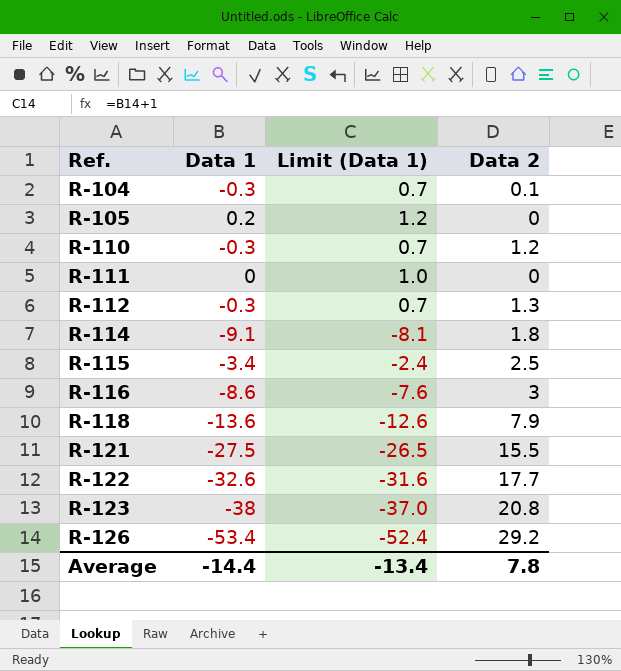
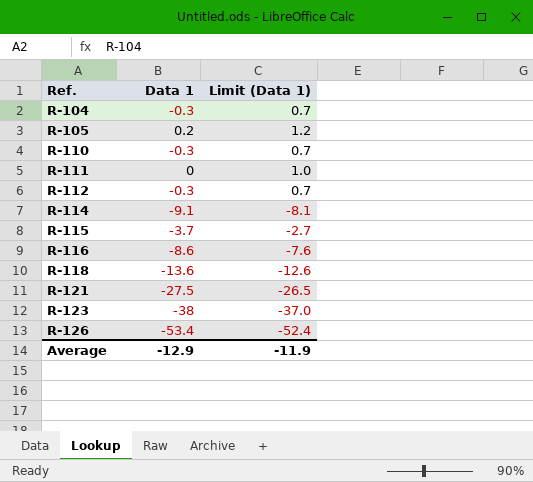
column Data 2 | position: 4 -> none
row R-122: -32.6 | -31.6 | 17.7 -> none
R-115 | Data 1: -3.4 -> -3.7
R-115 | Limit (Data 1): -2.4 -> -2.7
Average | Data 1: -14.4 -> -12.9
Average | Limit (Data 1): -13.4 -> -11.9

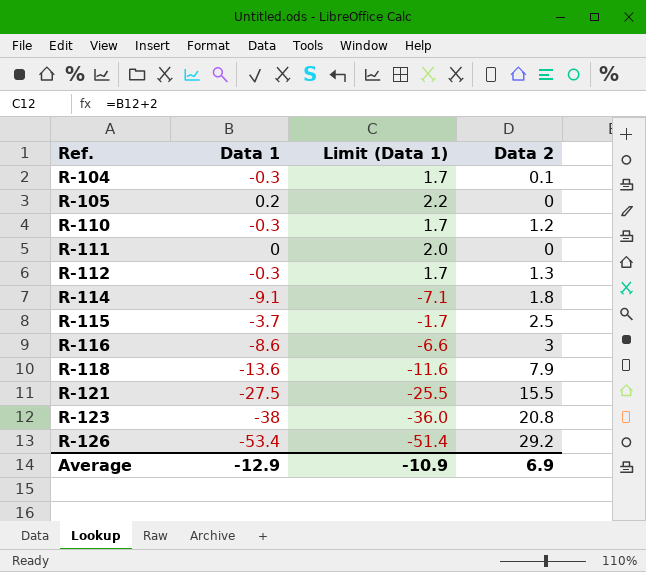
column Limit (Data 1) | formula: [Data 1] + 1 -> [Data 1] + 2
column Data 2 | position: none -> 4
Average | Limit (Data 1): -11.9 -> -10.9

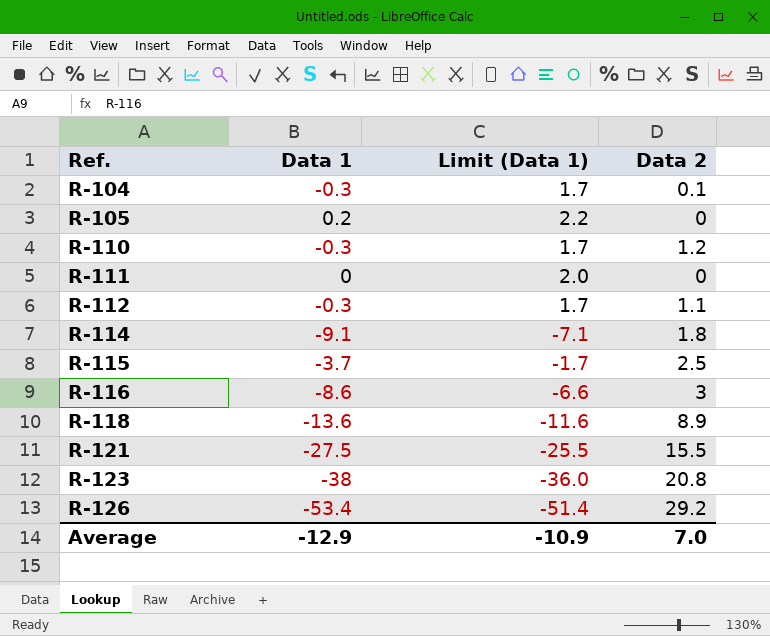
R-112 | Data 2: 1.3 -> 1.1
R-118 | Data 2: 7.9 -> 8.9
Average | Data 2: 6.9 -> 7.0

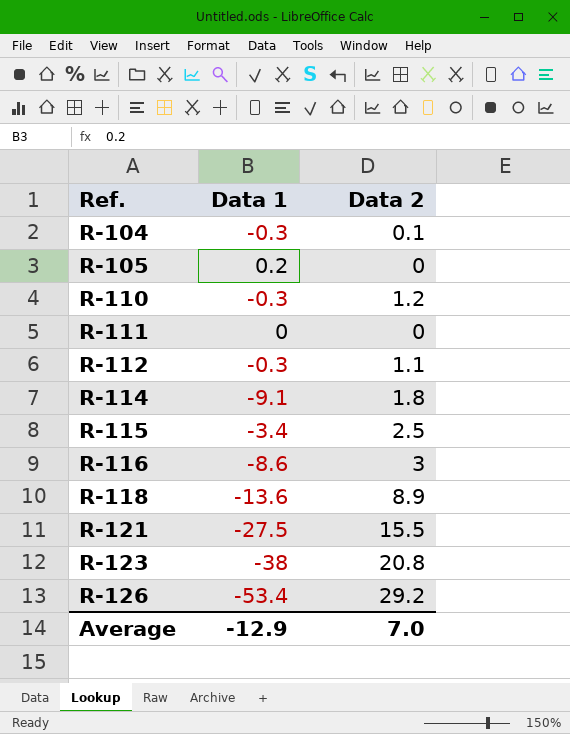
column Limit (Data 1) | formula: [Data 1] + 2 -> none
R-115 | Data 1: -3.7 -> -3.4

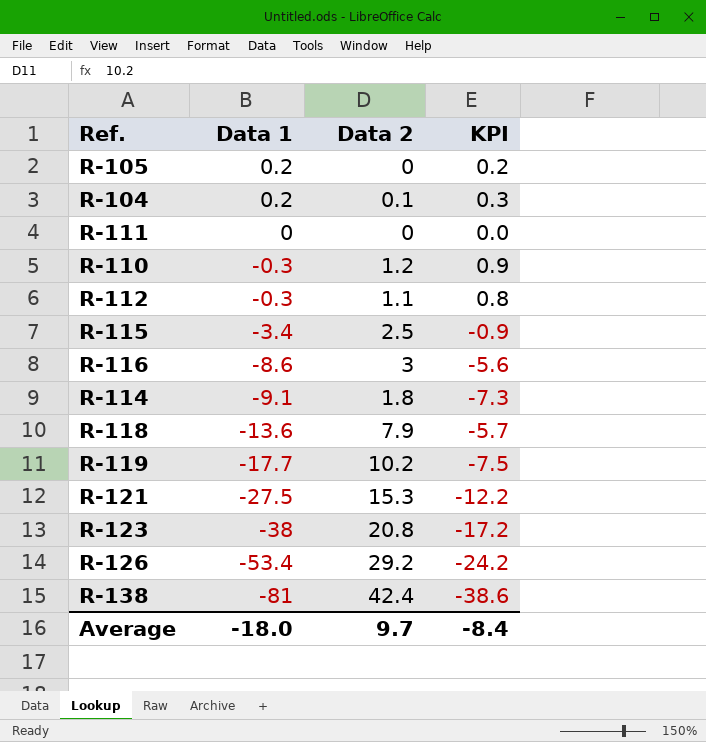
row order: Ref. ascending -> Data 1 descending
column KPI | formula: none -> [Data 1] + [Data 2]
R-104 | Data 1: -0.3 -> 0.2
R-118 | Data 2: 8.9 -> 7.9
row R-119: none -> -17.7 | 10.2 | -7.5
R-121 | Data 2: 15.5 -> 15.3
row R-138: none -> -81 | 42.4 | -38.6
Average | Data 1: -12.9 -> -18.0
Average | Data 2: 7.0 -> 9.7

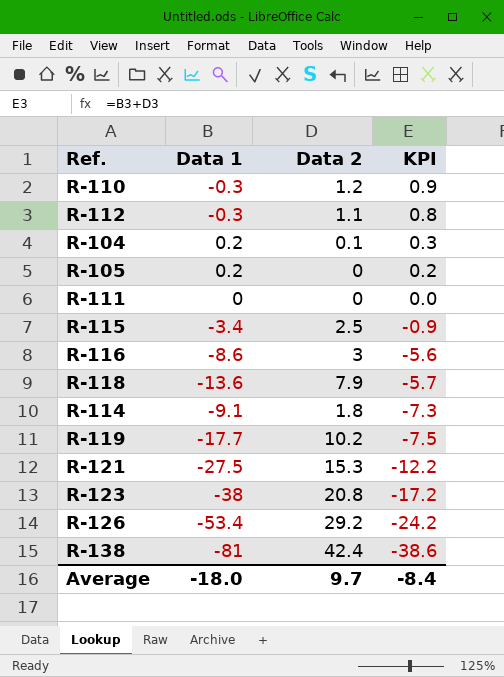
row order: Data 1 descending -> KPI descending

